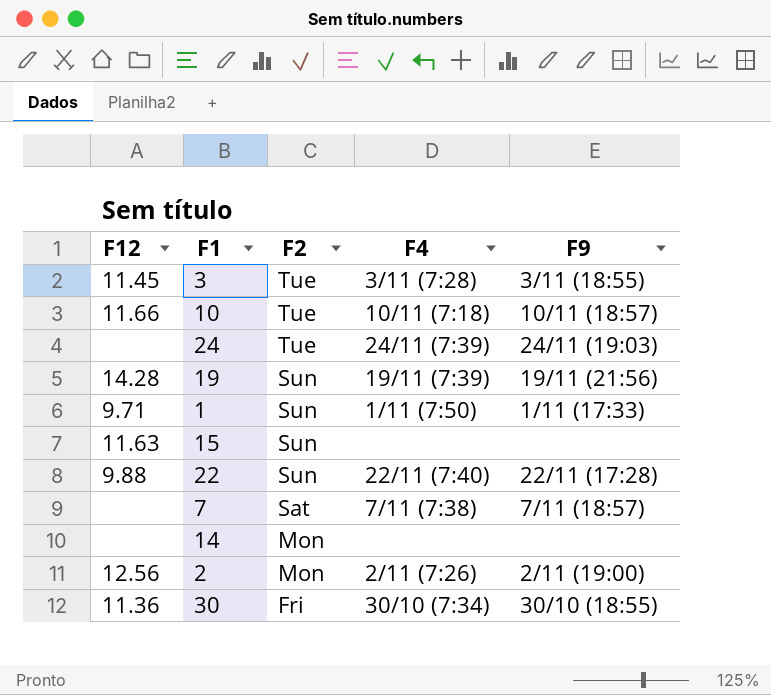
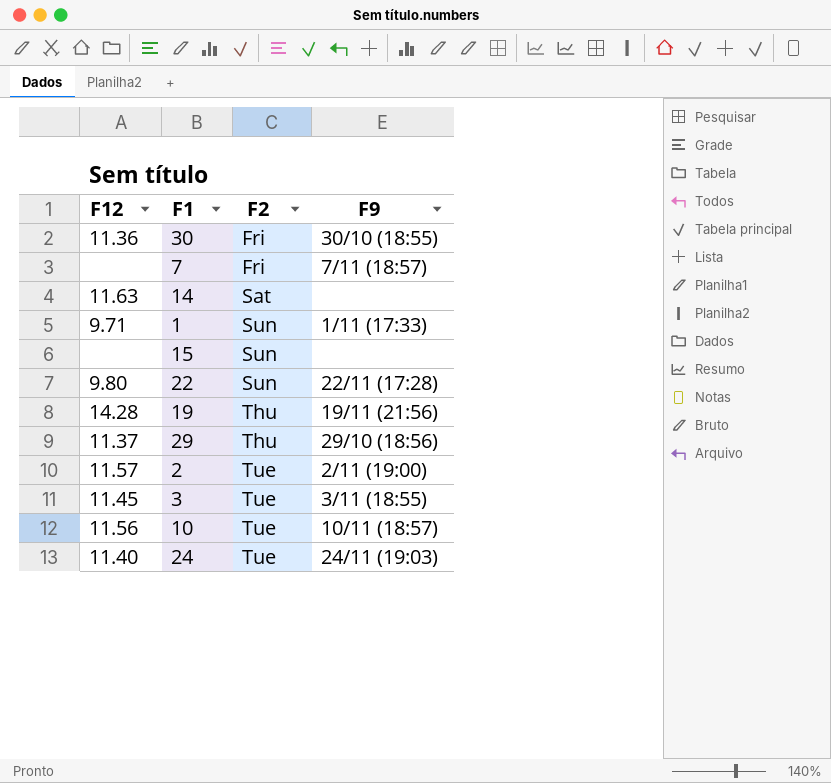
row order: F2 descending -> F2 ascending
column F4 | position: 4 -> none
7 | F2: Sat -> Fri
14 | F12: none -> 11.63
14 | F2: Mon -> Sat
15 | F12: 11.63 -> none
22 | F12: 9.88 -> 9.80
19 | F2: Sun -> Thu
row 29: none -> 11.37 | Thu | 29/10 (18:56)
2 | F12: 12.56 -> 11.57
2 | F2: Mon -> Tue
10 | F12: 11.66 -> 11.56
24 | F12: none -> 11.40

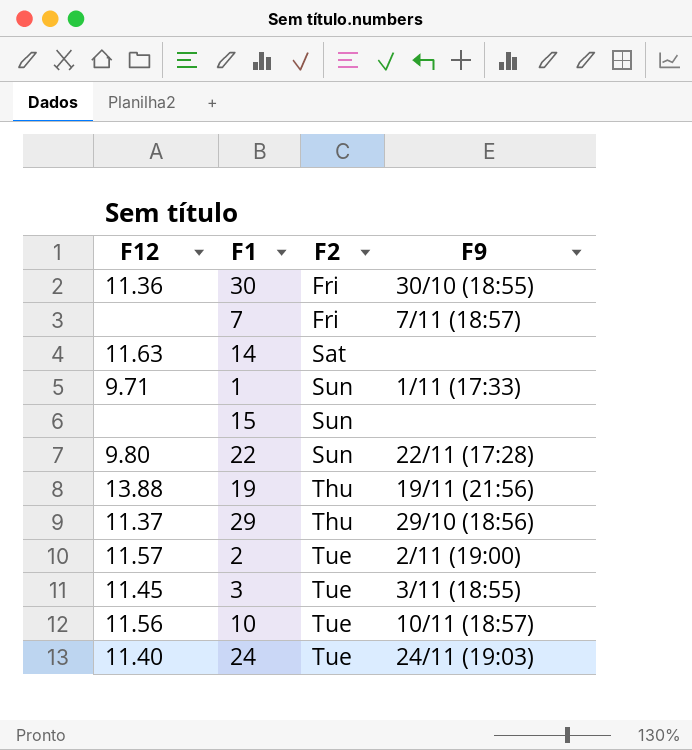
19 | F12: 14.28 -> 13.88

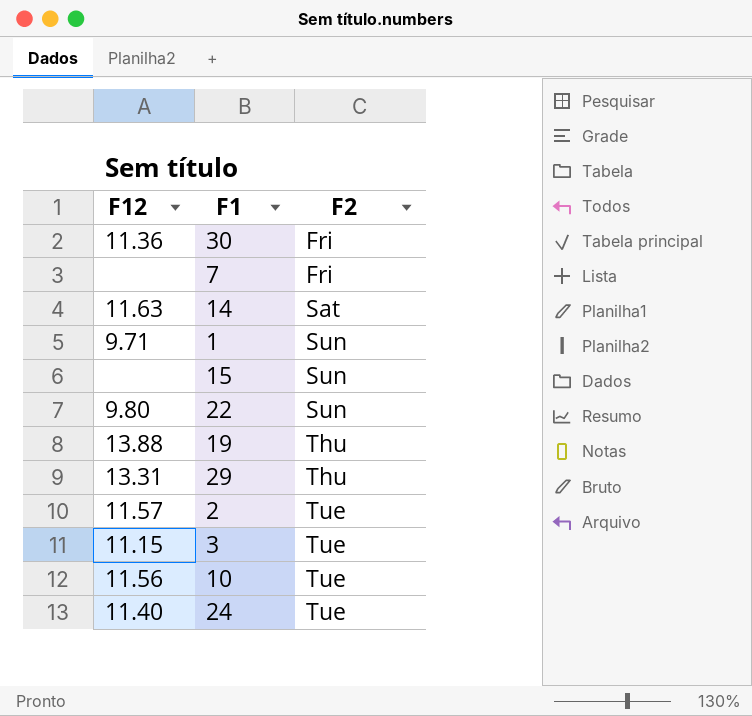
column F9 | position: 4 -> none
29 | F12: 11.37 -> 13.31
3 | F12: 11.45 -> 11.15

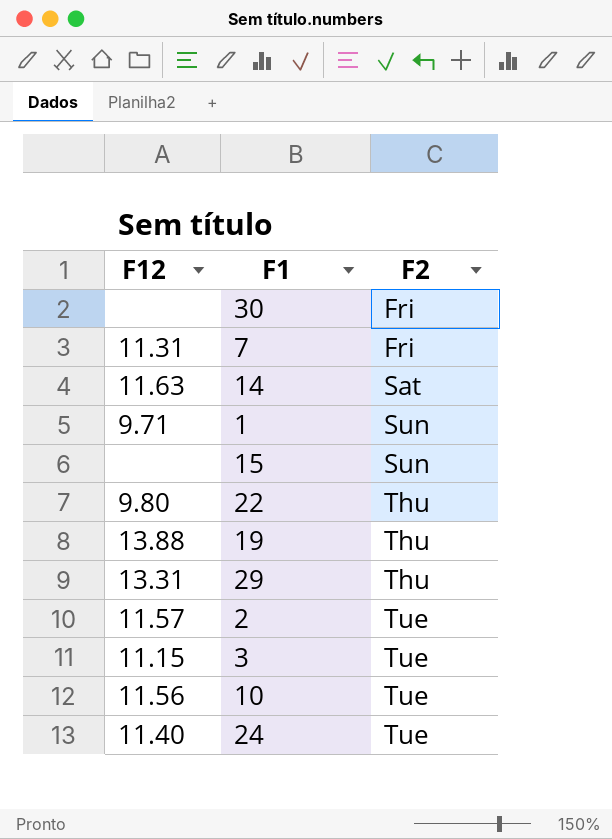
30 | F12: 11.36 -> none
7 | F12: none -> 11.31
22 | F2: Sun -> Thu

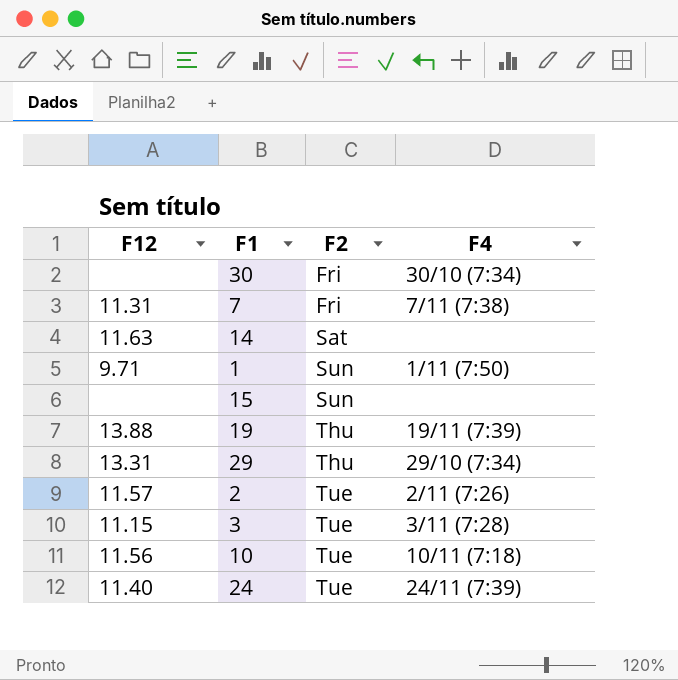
column F4 | position: none -> 4
row 22: 9.80 | Thu -> none

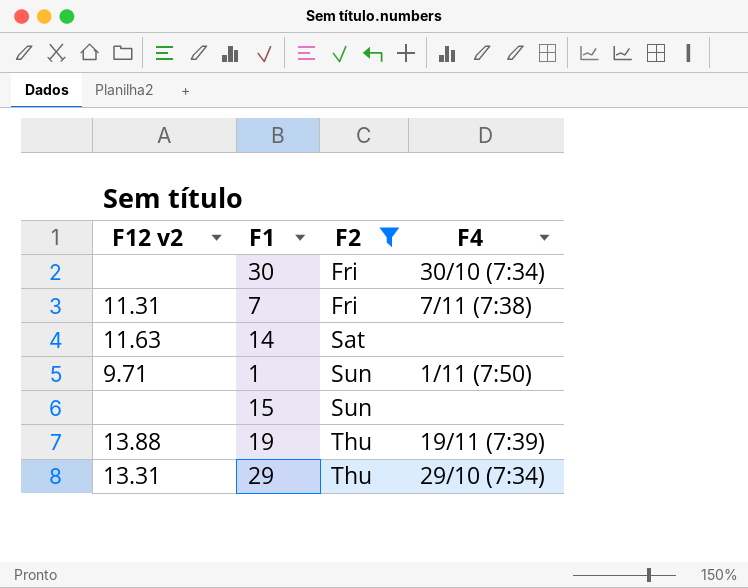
filter: none -> F2 != Tue
column name: F12 -> F12 v2

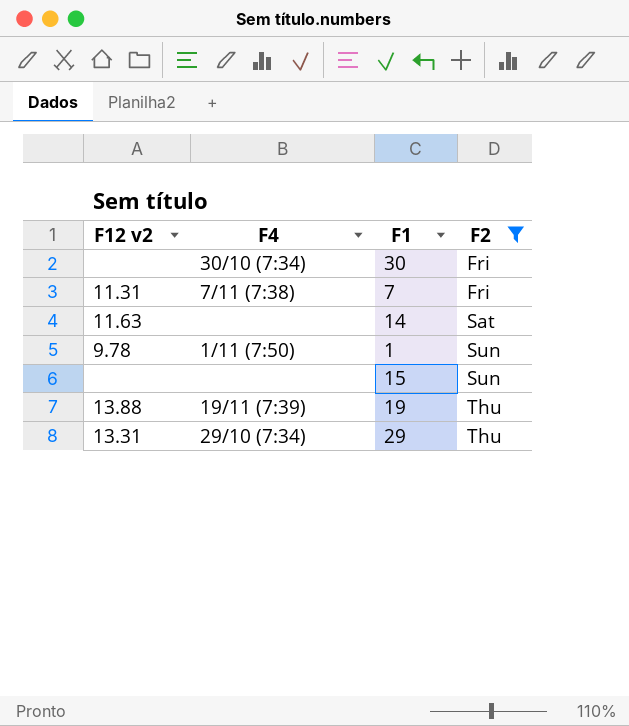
column F4 | position: 4 -> 2
1 | F12 v2: 9.71 -> 9.78

